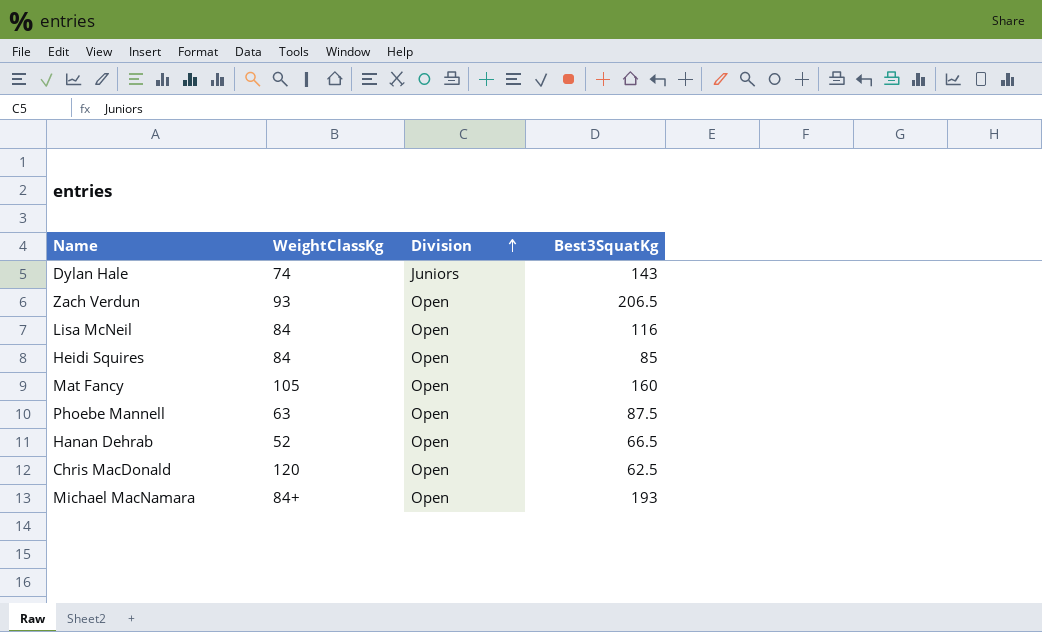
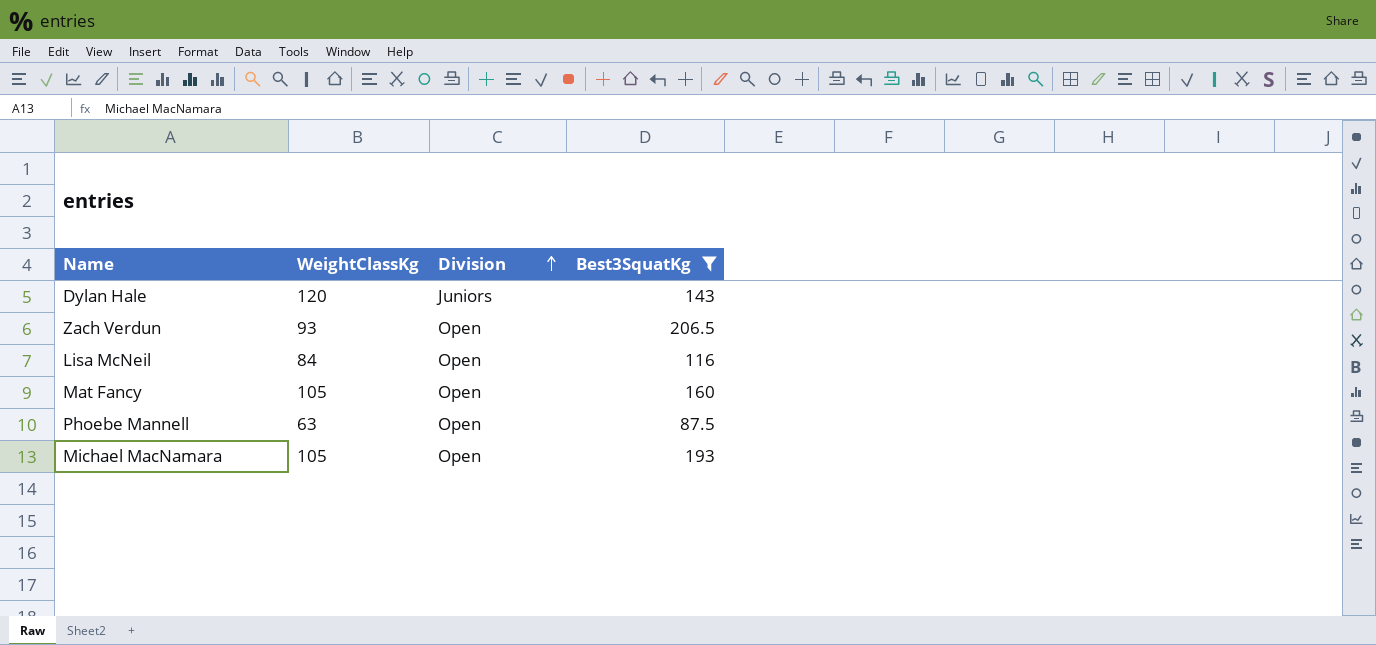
filter: none -> Best3SquatKg >= 87.5
Dylan Hale | WeightClassKg: 74 -> 120
Michael MacNamara | WeightClassKg: 84+ -> 105

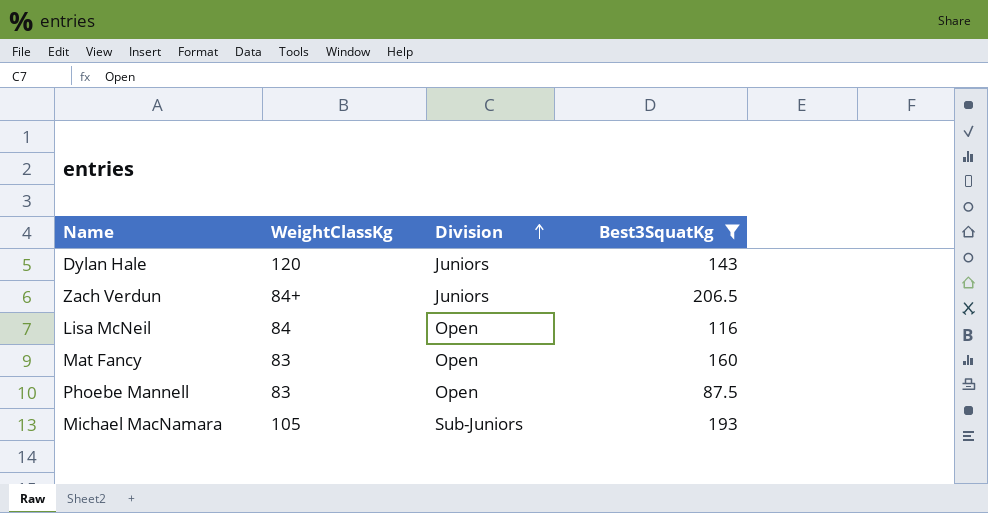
Zach Verdun | WeightClassKg: 93 -> 84+
Zach Verdun | Division: Open -> Juniors
Mat Fancy | WeightClassKg: 105 -> 83
Phoebe Mannell | WeightClassKg: 63 -> 83
Michael MacNamara | Division: Open -> Sub-Juniors

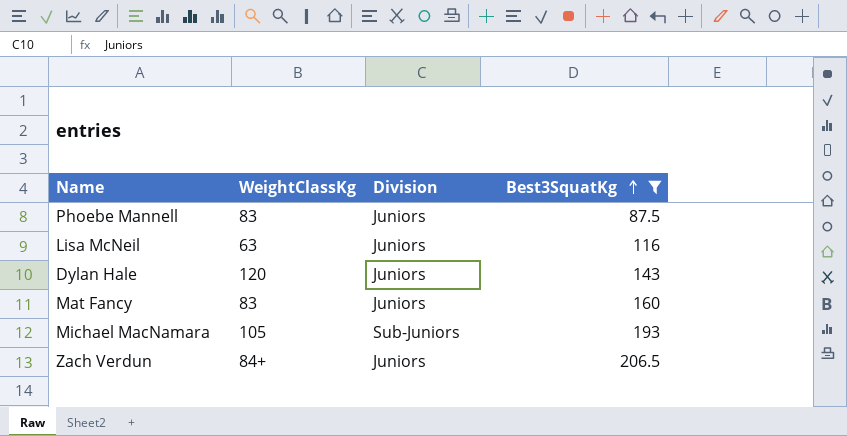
row order: Division ascending -> Best3SquatKg ascending
Phoebe Mannell | Division: Open -> Juniors
Lisa McNeil | WeightClassKg: 84 -> 63
Lisa McNeil | Division: Open -> Juniors
Mat Fancy | Division: Open -> Juniors

